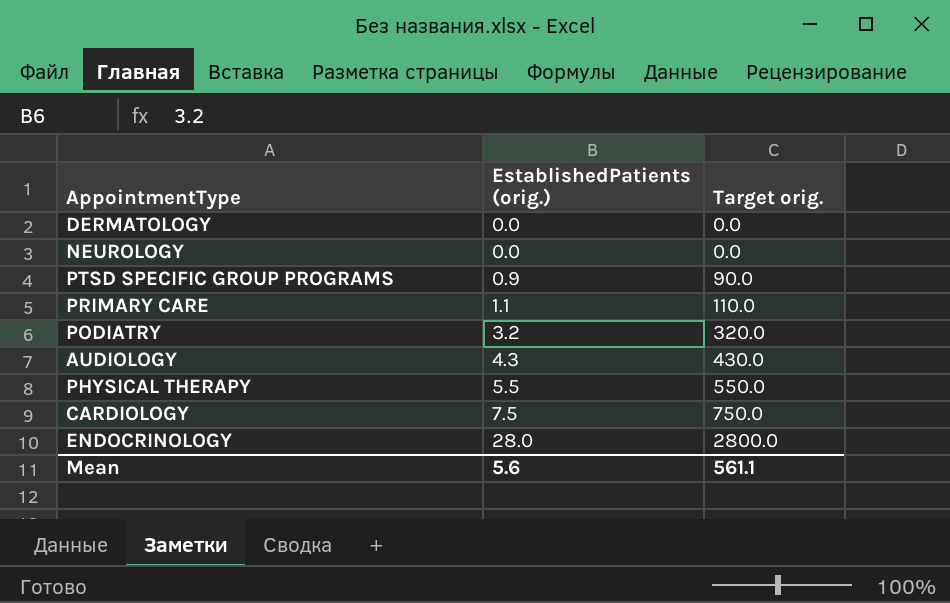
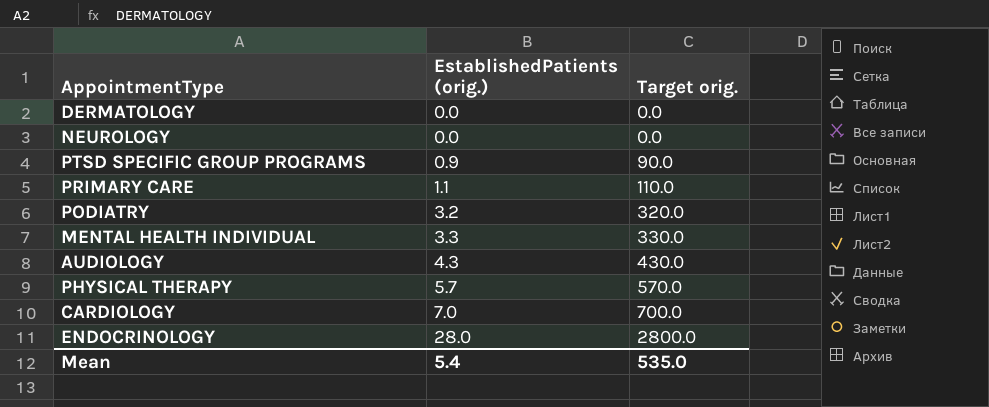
row MENTAL HEALTH INDIVIDUAL: none -> 3.3 | 330.0
PHYSICAL THERAPY | EstablishedPatients (orig.): 5.5 -> 5.7
PHYSICAL THERAPY | Target orig.: 550.0 -> 570.0
CARDIOLOGY | EstablishedPatients (orig.): 7.5 -> 7.0
CARDIOLOGY | Target orig.: 750.0 -> 700.0
Mean | EstablishedPatients (orig.): 5.6 -> 5.4
Mean | Target orig.: 561.1 -> 535.0

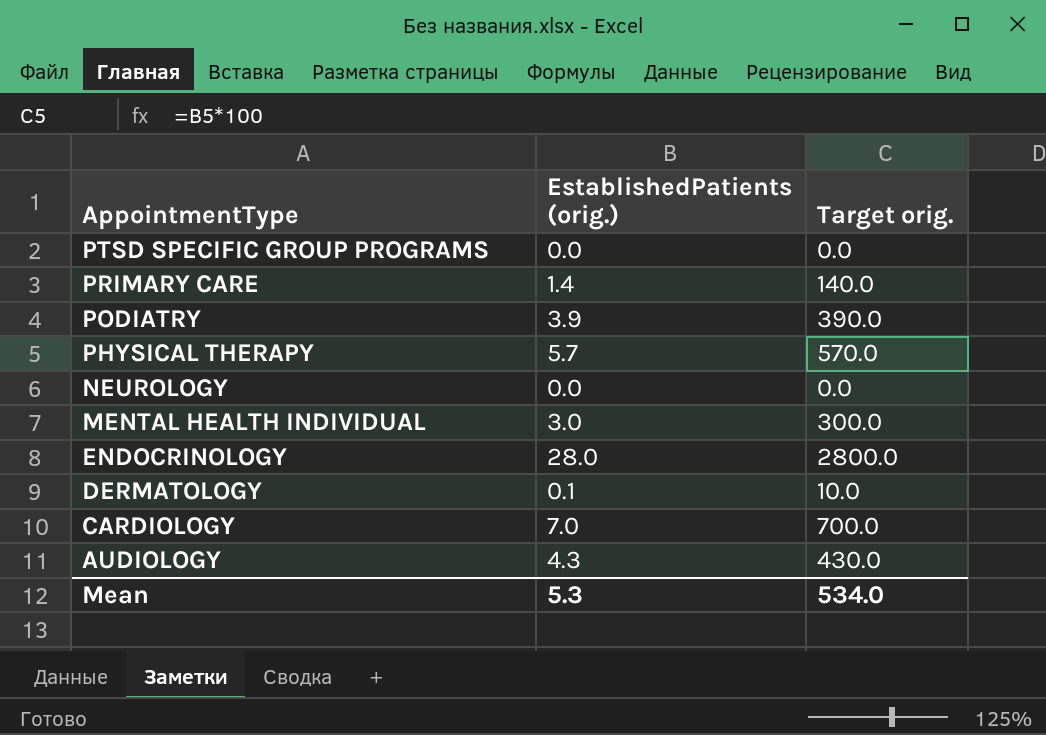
row order: EstablishedPatients (orig.) ascending -> AppointmentType descending
PTSD SPECIFIC GROUP PROGRAMS | EstablishedPatients (orig.): 0.9 -> 0.0
PTSD SPECIFIC GROUP PROGRAMS | Target orig.: 90.0 -> 0.0
PRIMARY CARE | EstablishedPatients (orig.): 1.1 -> 1.4
PRIMARY CARE | Target orig.: 110.0 -> 140.0
PODIATRY | EstablishedPatients (orig.): 3.2 -> 3.9
PODIATRY | Target orig.: 320.0 -> 390.0
MENTAL HEALTH INDIVIDUAL | EstablishedPatients (orig.): 3.3 -> 3.0
MENTAL HEALTH INDIVIDUAL | Target orig.: 330.0 -> 300.0
DERMATOLOGY | EstablishedPatients (orig.): 0.0 -> 0.1
DERMATOLOGY | Target orig.: 0.0 -> 10.0
Mean | EstablishedPatients (orig.): 5.4 -> 5.3
Mean | Target orig.: 535.0 -> 534.0

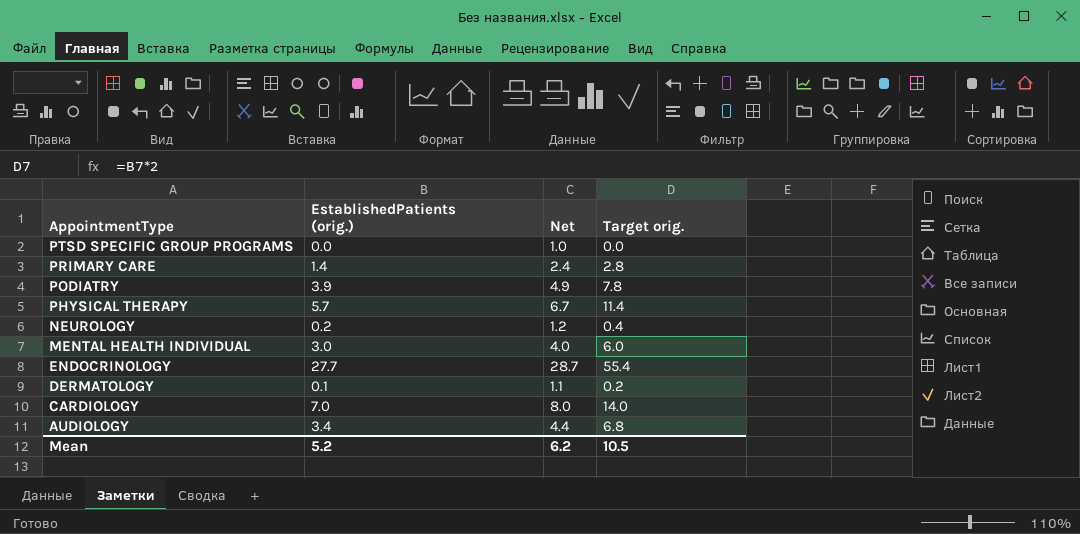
column Net | formula: none -> [EstablishedPatients (orig.)] + 1
column Target orig. | formula: [EstablishedPatients (orig.)] * 100 -> [EstablishedPatients (orig.)] * 2
NEUROLOGY | EstablishedPatients (orig.): 0.0 -> 0.2
ENDOCRINOLOGY | EstablishedPatients (orig.): 28.0 -> 27.7
AUDIOLOGY | EstablishedPatients (orig.): 4.3 -> 3.4
Mean | EstablishedPatients (orig.): 5.3 -> 5.2
Mean | Target orig.: 534.0 -> 10.5

